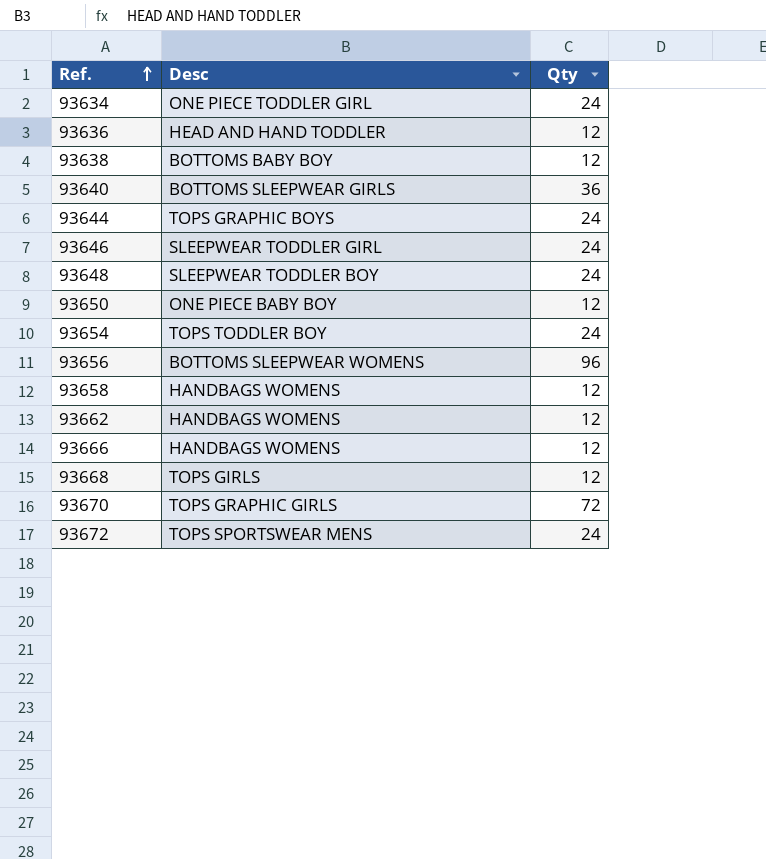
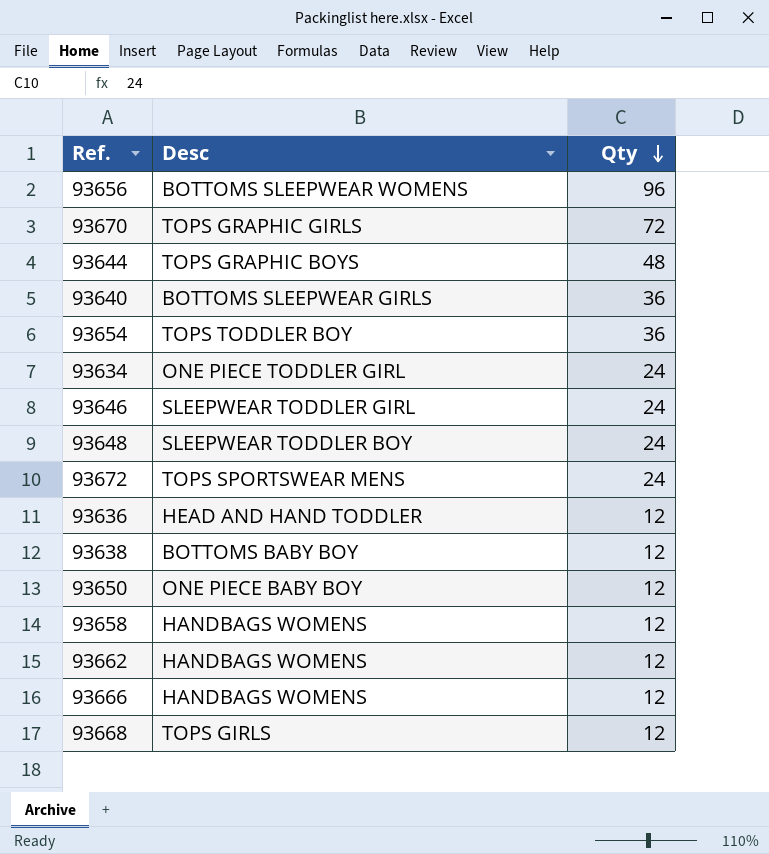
row order: Ref. ascending -> Qty descending
93644 | Qty: 24 -> 48
93654 | Qty: 24 -> 36

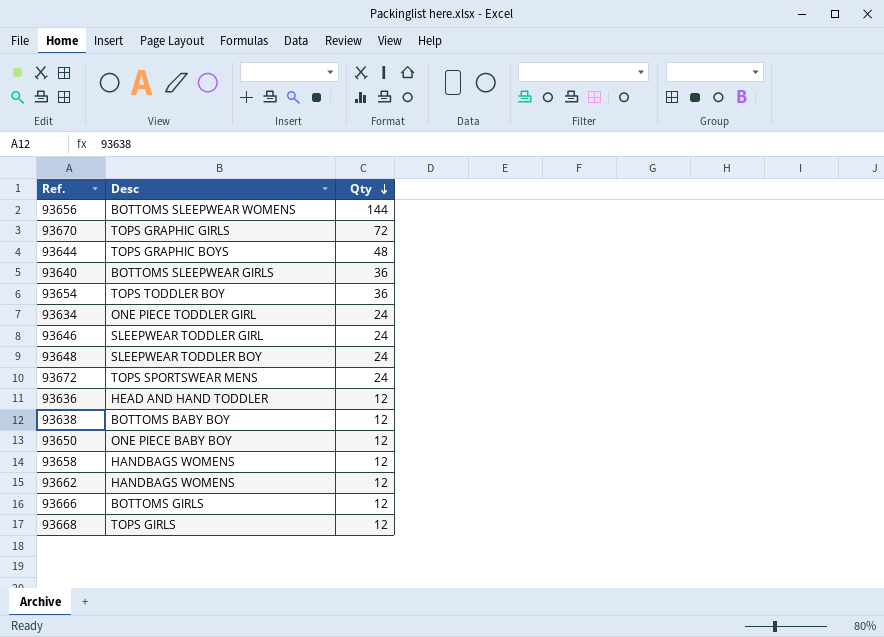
93656 | Qty: 96 -> 144
93666 | Desc: HANDBAGS WOMENS -> BOTTOMS GIRLS

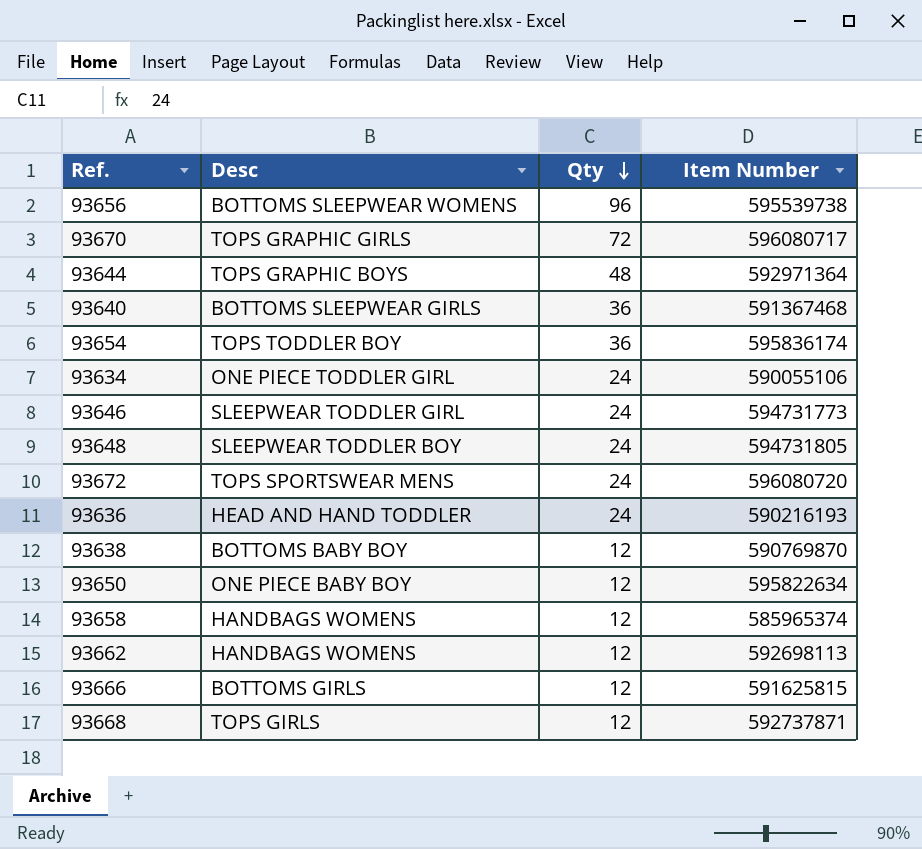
column Item Number | position: none -> 4
93656 | Qty: 144 -> 96
93636 | Qty: 12 -> 24

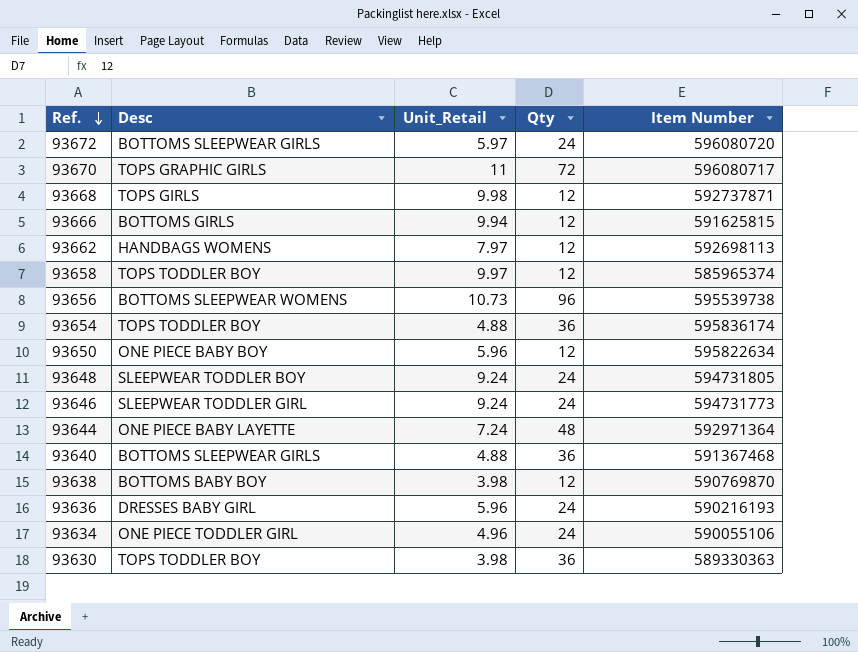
row order: Qty descending -> Ref. descending
column Unit_Retail | position: none -> 3
93672 | Desc: TOPS SPORTSWEAR MENS -> BOTTOMS SLEEPWEAR GIRLS
93658 | Desc: HANDBAGS WOMENS -> TOPS TODDLER BOY
93644 | Desc: TOPS GRAPHIC BOYS -> ONE PIECE BABY LAYETTE
93636 | Desc: HEAD AND HAND TODDLER -> DRESSES BABY GIRL
row 93630: none -> TOPS TODDLER BOY | 3.98 | 36 | 589330363

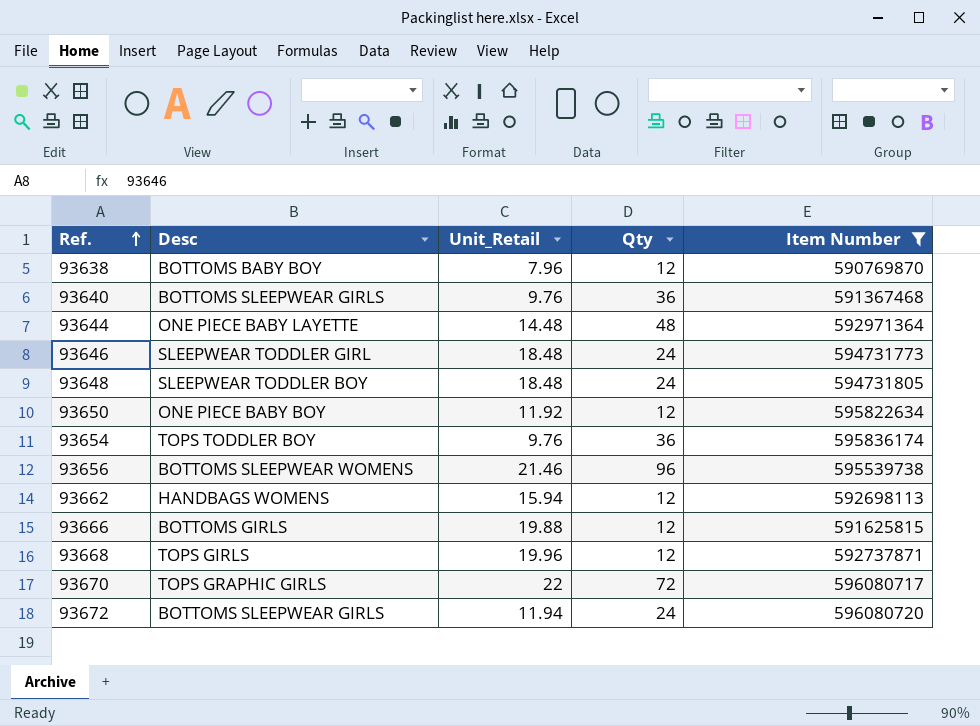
filter: none -> Item Number >= 590769870
row order: Ref. descending -> Ref. ascending
93638 | Unit_Retail: 3.98 -> 7.96
93640 | Unit_Retail: 4.88 -> 9.76
93644 | Unit_Retail: 7.24 -> 14.48
93646 | Unit_Retail: 9.24 -> 18.48
93648 | Unit_Retail: 9.24 -> 18.48
93650 | Unit_Retail: 5.96 -> 11.92
93654 | Unit_Retail: 4.88 -> 9.76
93656 | Unit_Retail: 10.73 -> 21.46
93662 | Unit_Retail: 7.97 -> 15.94
93666 | Unit_Retail: 9.94 -> 19.88
93668 | Unit_Retail: 9.98 -> 19.96
93670 | Unit_Retail: 11 -> 22
93672 | Unit_Retail: 5.97 -> 11.94

